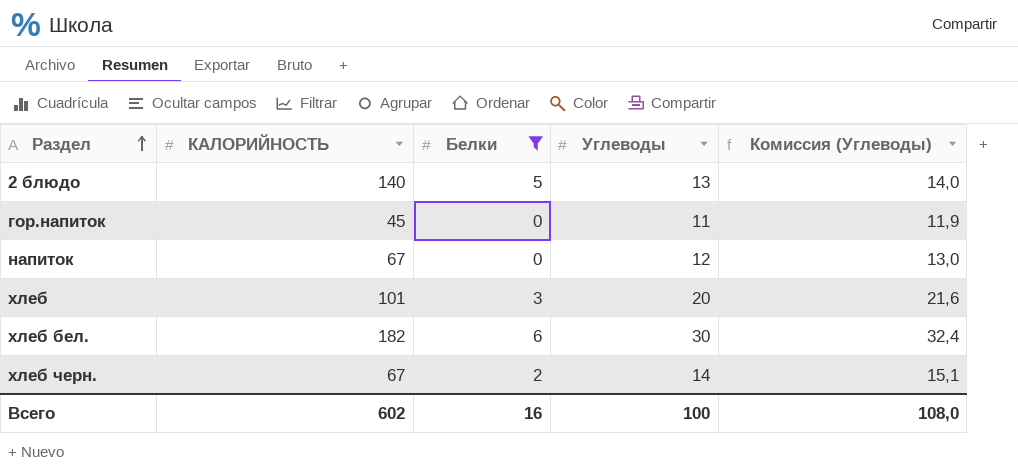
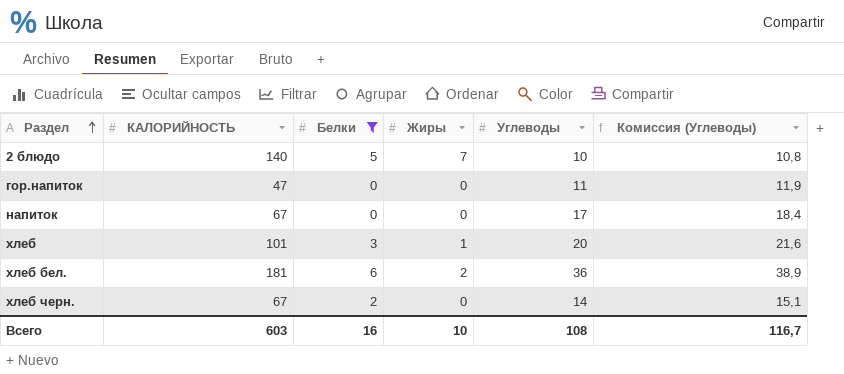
column Жиры | position: none -> 4
2 блюдо | Углеводы: 13 -> 10
2 блюдо | Комиссия (Углеводы): 14,0 -> 10,8
гор.напиток | КАЛОРИЙНОСТЬ: 45 -> 47
напиток | Углеводы: 12 -> 17
напиток | Комиссия (Углеводы): 13,0 -> 18,4
хлеб бел. | КАЛОРИЙНОСТЬ: 182 -> 181
хлеб бел. | Углеводы: 30 -> 36
хлеб бел. | Комиссия (Углеводы): 32,4 -> 38,9
Всего | КАЛОРИЙНОСТЬ: 602 -> 603
Всего | Углеводы: 100 -> 108
Всего | Комиссия (Углеводы): 108,0 -> 116,7

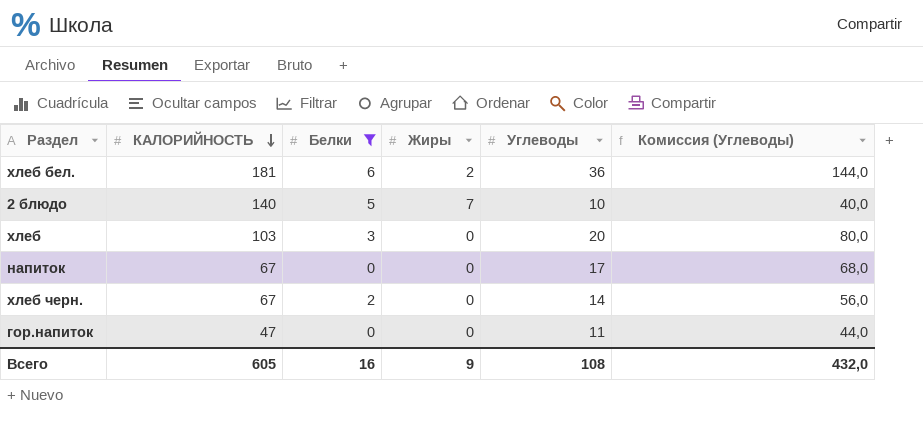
row order: Раздел ascending -> КАЛОРИЙНОСТЬ descending
column Комиссия (Углеводы) | formula: [Углеводы] * 1,08 -> [Углеводы] * 4
хлеб | КАЛОРИЙНОСТЬ: 101 -> 103
хлеб | Жиры: 1 -> 0
Всего | КАЛОРИЙНОСТЬ: 603 -> 605
Всего | Жиры: 10 -> 9
Всего | Комиссия (Углеводы): 116,7 -> 432,0

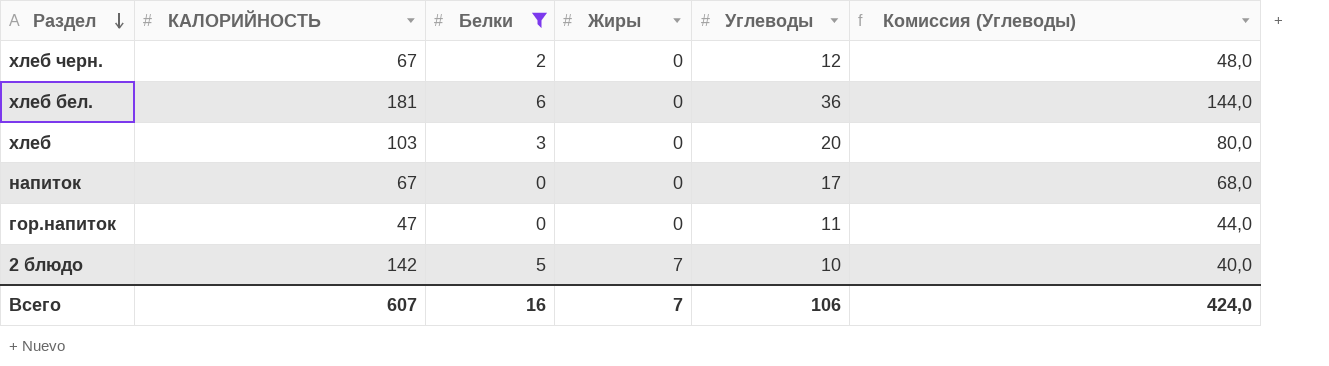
row order: КАЛОРИЙНОСТЬ descending -> Раздел descending
хлеб черн. | Углеводы: 14 -> 12
хлеб черн. | Комиссия (Углеводы): 56,0 -> 48,0
хлеб бел. | Жиры: 2 -> 0
2 блюдо | КАЛОРИЙНОСТЬ: 140 -> 142
Всего | КАЛОРИЙНОСТЬ: 605 -> 607
Всего | Жиры: 9 -> 7
Всего | Углеводы: 108 -> 106
Всего | Комиссия (Углеводы): 432,0 -> 424,0

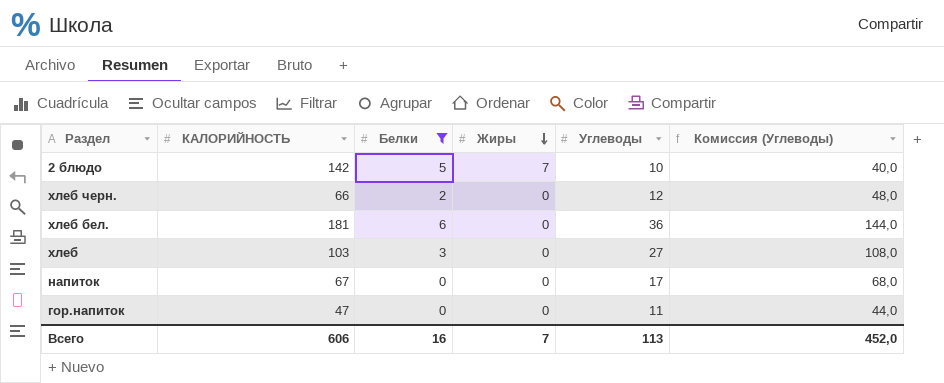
row order: Раздел descending -> Жиры descending
хлеб черн. | КАЛОРИЙНОСТЬ: 67 -> 66
хлеб | Углеводы: 20 -> 27
хлеб | Комиссия (Углеводы): 80,0 -> 108,0
Всего | КАЛОРИЙНОСТЬ: 607 -> 606
Всего | Углеводы: 106 -> 113
Всего | Комиссия (Углеводы): 424,0 -> 452,0

